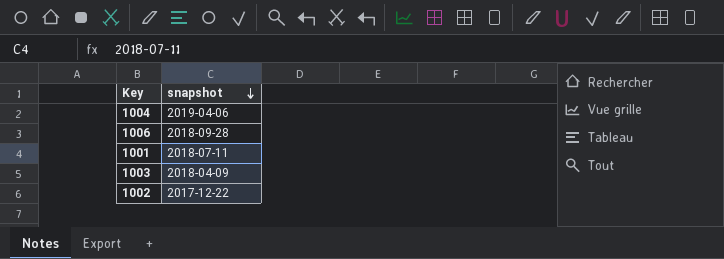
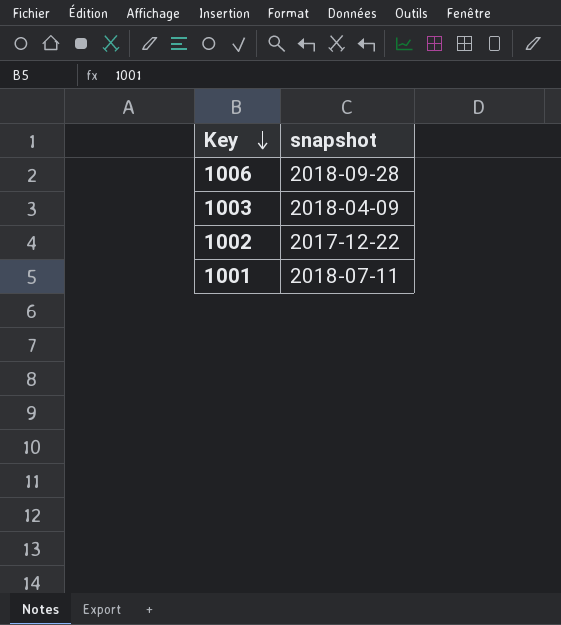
row order: snapshot descending -> Key descending
row 1004: 2019-04-06 -> none

